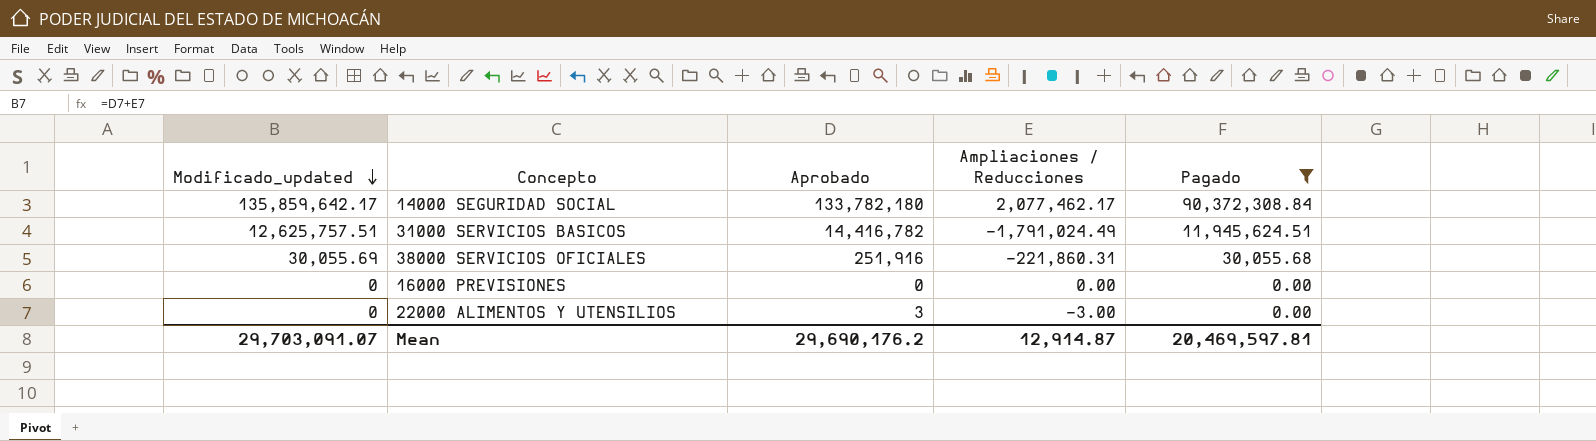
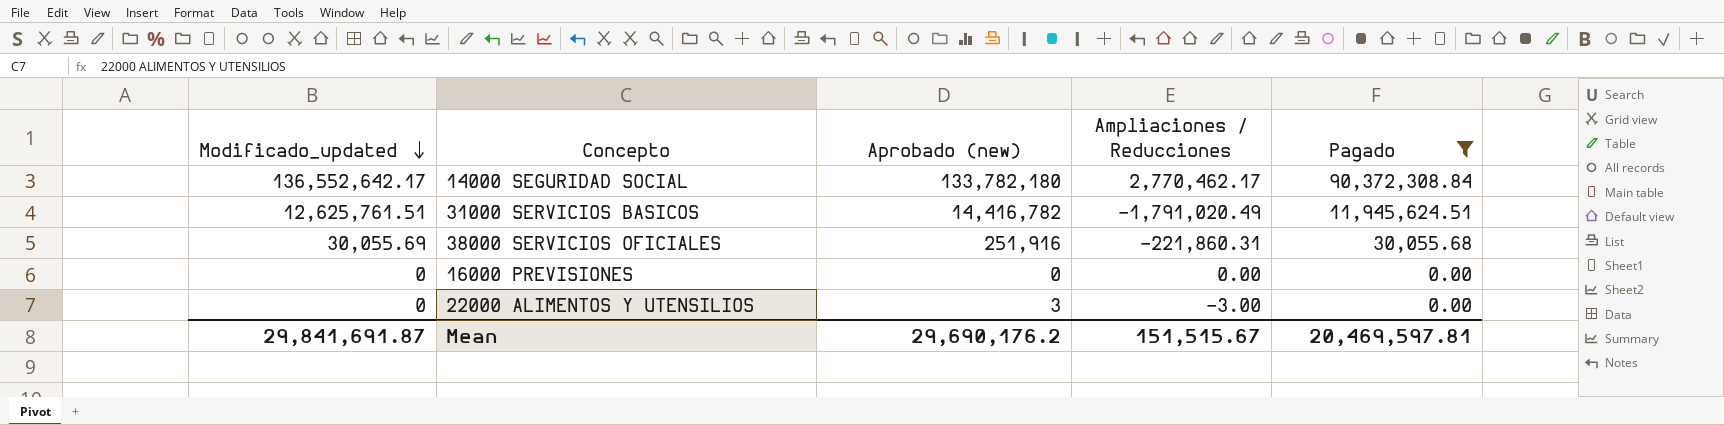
column name: Aprobado -> Aprobado (new)
14000 SEGURIDAD SOCIAL | Modificado_updated: 135,859,642.17 -> 136,552,642.17
14000 SEGURIDAD SOCIAL | Ampliaciones / Reducciones: 2,077,462.17 -> 2,770,462.17
31000 SERVICIOS BASICOS | Modificado_updated: 12,625,757.51 -> 12,625,761.51
31000 SERVICIOS BASICOS | Ampliaciones / Reducciones: -1,791,024.49 -> -1,791,020.49
Mean | Modificado_updated: 29,703,091.07 -> 29,841,691.87
Mean | Ampliaciones / Reducciones: 12,914.87 -> 151,515.67

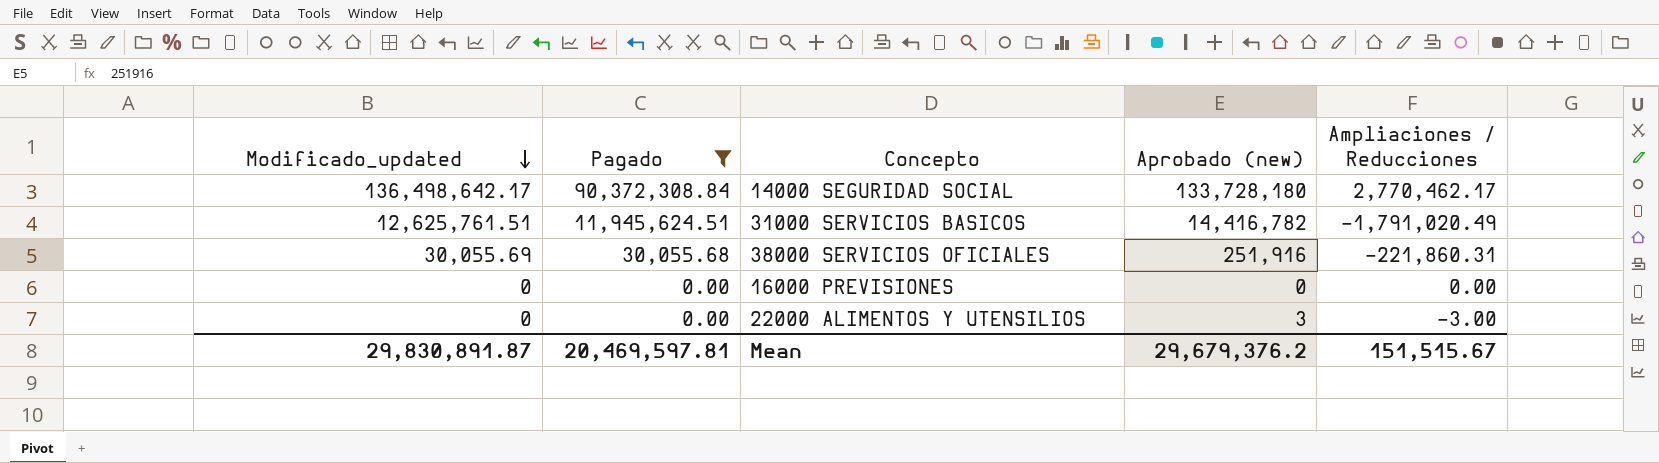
column Pagado | position: 5 -> 2
14000 SEGURIDAD SOCIAL | Modificado_updated: 136,552,642.17 -> 136,498,642.17
14000 SEGURIDAD SOCIAL | Aprobado (new): 133,782,180 -> 133,728,180
Mean | Modificado_updated: 29,841,691.87 -> 29,830,891.87
Mean | Aprobado (new): 29,690,176.2 -> 29,679,376.2

